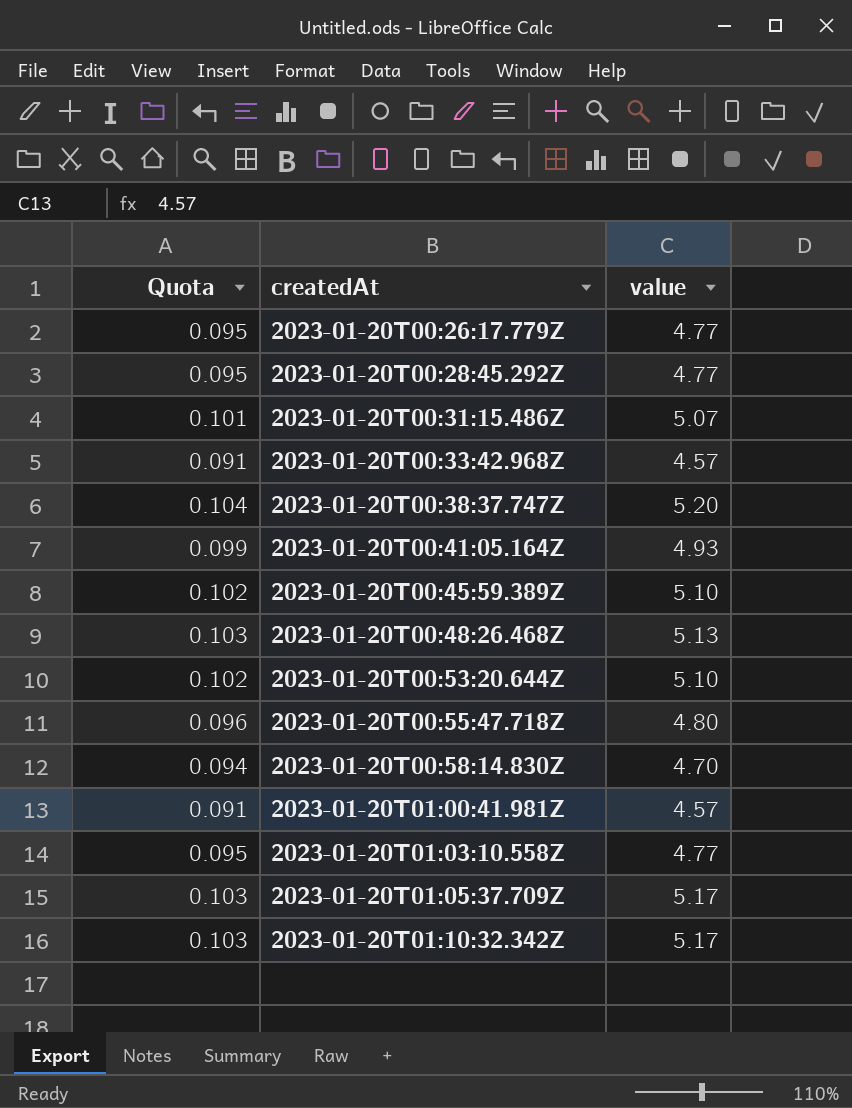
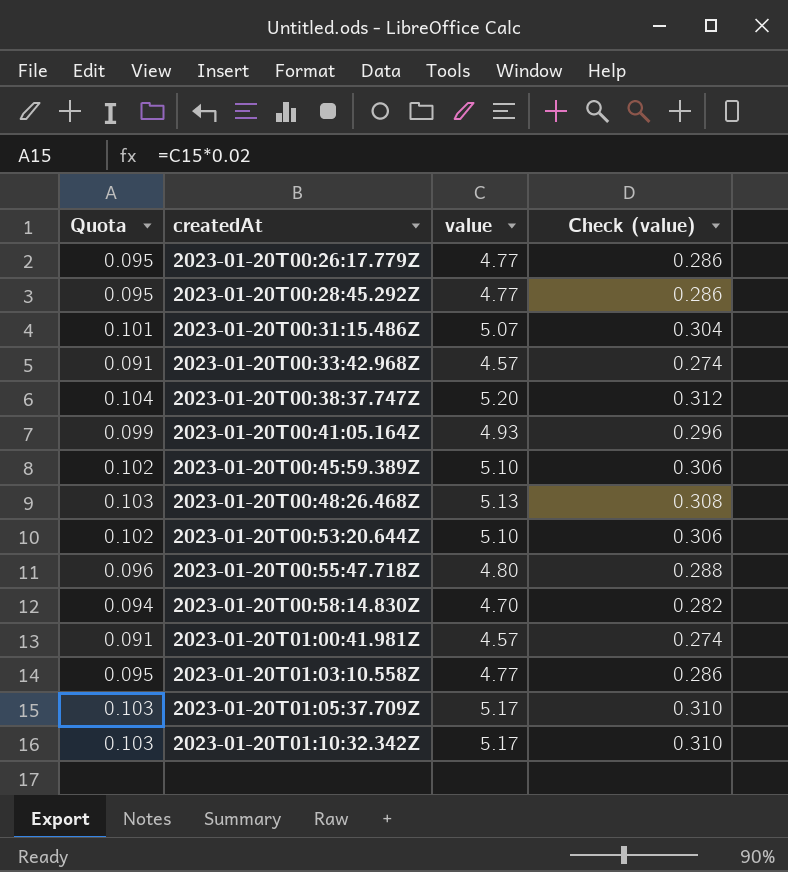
column Check (value) | formula: none -> [value] * 0.06

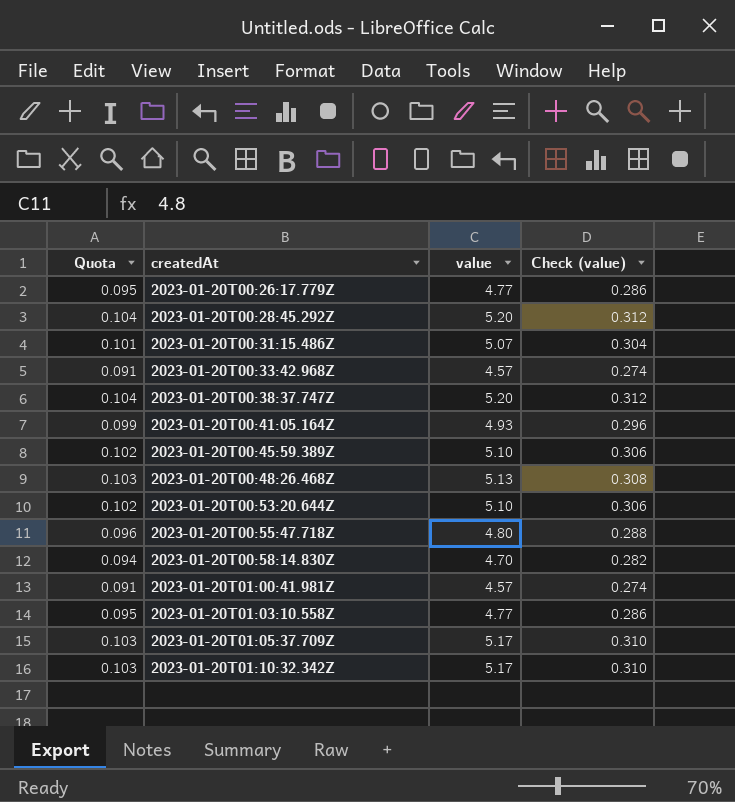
2023-01-20T00:28:45.292Z | Quota: 0.095 -> 0.104
2023-01-20T00:28:45.292Z | value: 4.77 -> 5.20
2023-01-20T00:28:45.292Z | Check (value): 0.286 -> 0.312

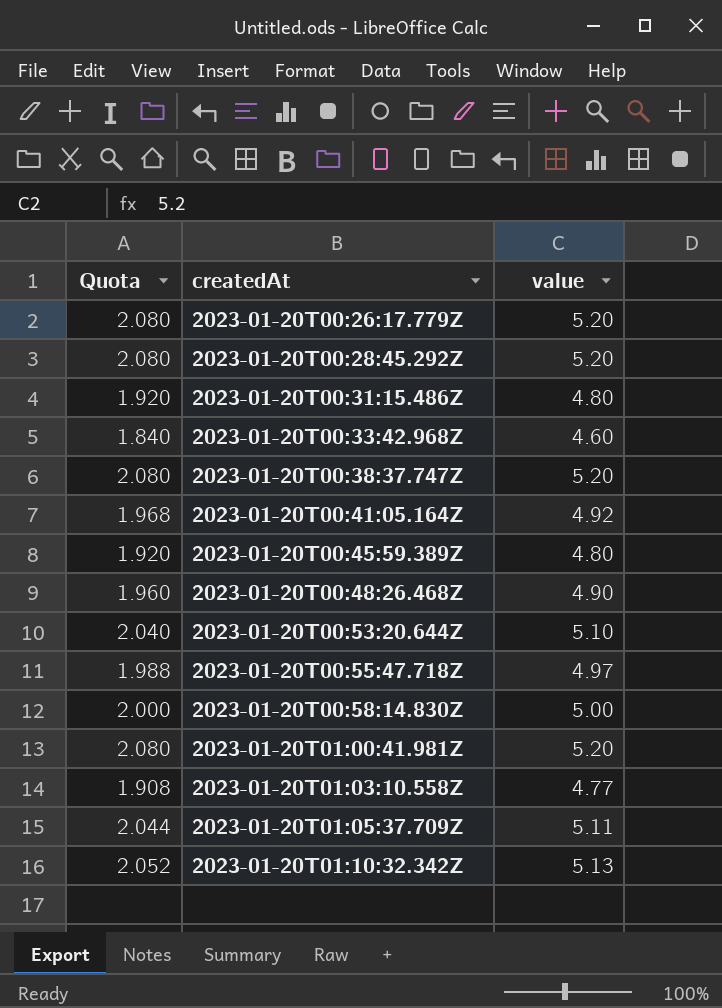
column Check (value) | formula: [value] * 0.06 -> none
column Quota | formula: [value] * 0.02 -> [value] * 0.4
2023-01-20T00:26:17.779Z | value: 4.77 -> 5.20
2023-01-20T00:31:15.486Z | value: 5.07 -> 4.80
2023-01-20T00:33:42.968Z | value: 4.57 -> 4.60
2023-01-20T00:41:05.164Z | value: 4.93 -> 4.92
2023-01-20T00:45:59.389Z | value: 5.10 -> 4.80
2023-01-20T00:48:26.468Z | value: 5.13 -> 4.90
2023-01-20T00:55:47.718Z | value: 4.80 -> 4.97
2023-01-20T00:58:14.830Z | value: 4.70 -> 5.00
2023-01-20T01:00:41.981Z | value: 4.57 -> 5.20
2023-01-20T01:05:37.709Z | value: 5.17 -> 5.11
2023-01-20T01:10:32.342Z | value: 5.17 -> 5.13

